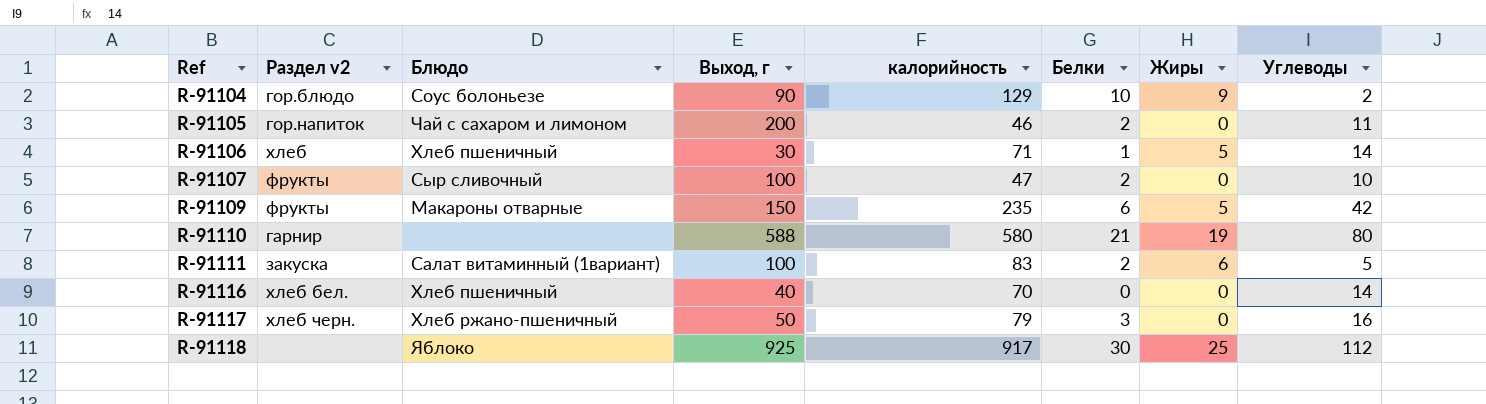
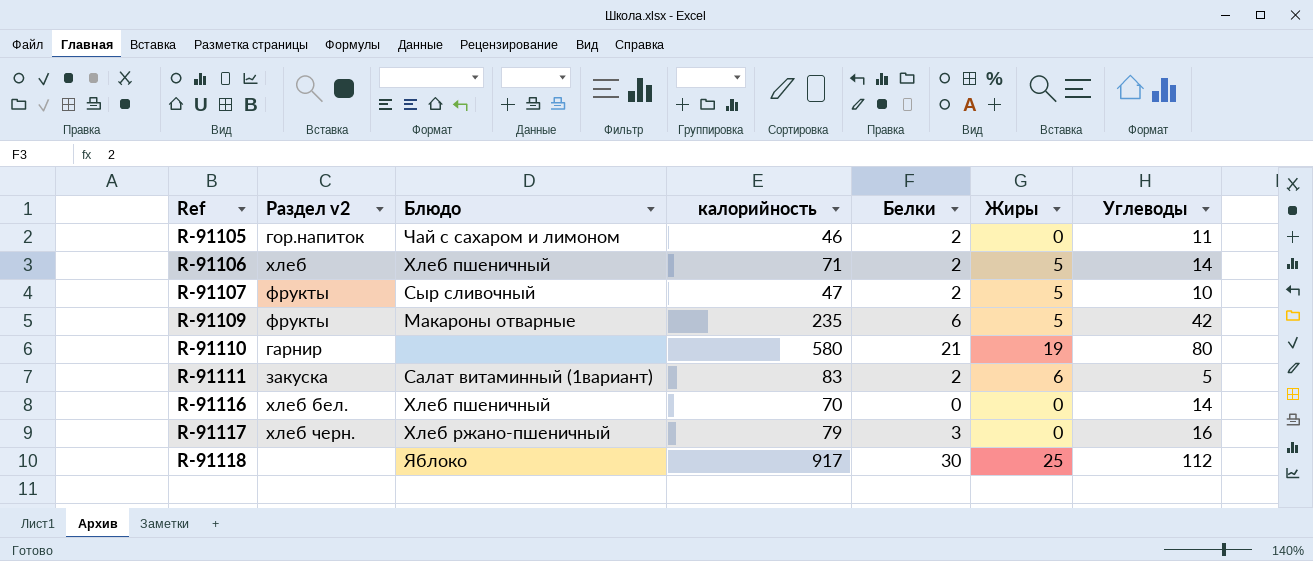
column Выход, г | position: 4 -> none
row R-91104: гор.блюдо | Соус болоньезе | 90 | 129 | 10 | 9 | 2 -> none
R-91106 | Белки: 1 -> 2
R-91107 | Жиры: 0 -> 5

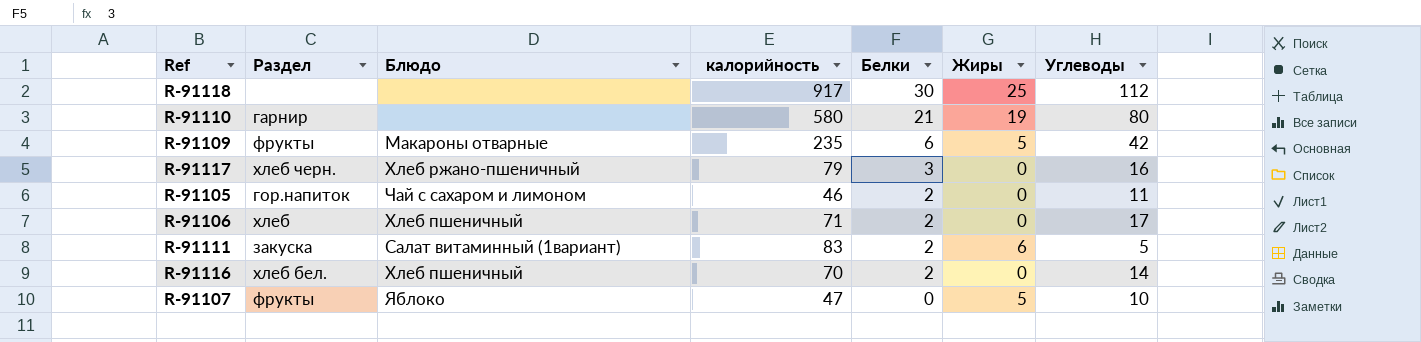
row order: Ref ascending -> Белки descending
column name: Раздел v2 -> Раздел
R-91118 | Блюдо: Яблоко -> none
R-91106 | Жиры: 5 -> 0
R-91106 | Углеводы: 14 -> 17
R-91116 | Белки: 0 -> 2
R-91107 | Блюдо: Сыр сливочный -> Яблоко
R-91107 | Белки: 2 -> 0

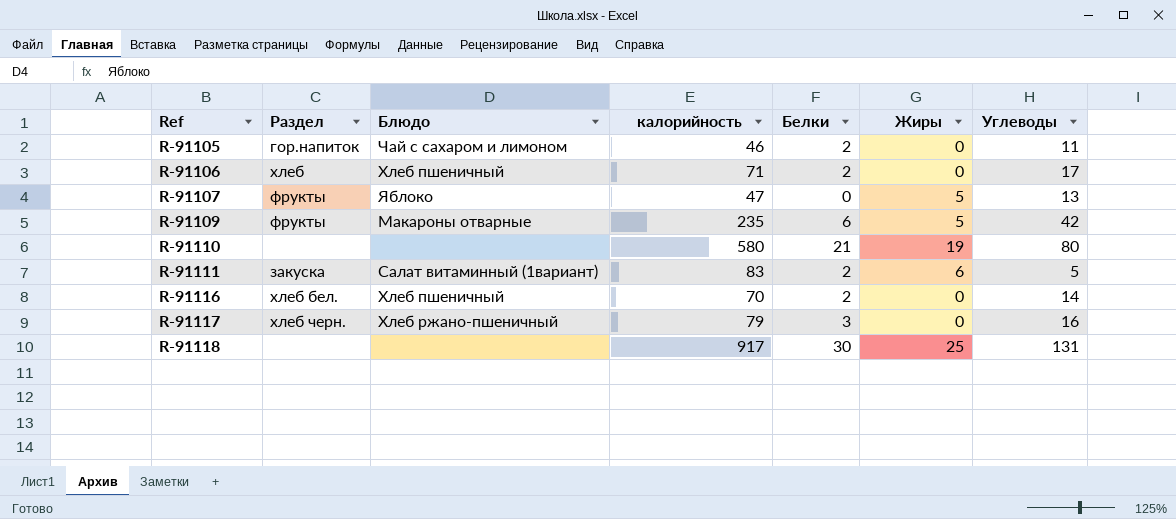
row order: Белки descending -> Ref ascending
R-91107 | Углеводы: 10 -> 13
R-91110 | Раздел: гарнир -> none
R-91118 | Углеводы: 112 -> 131

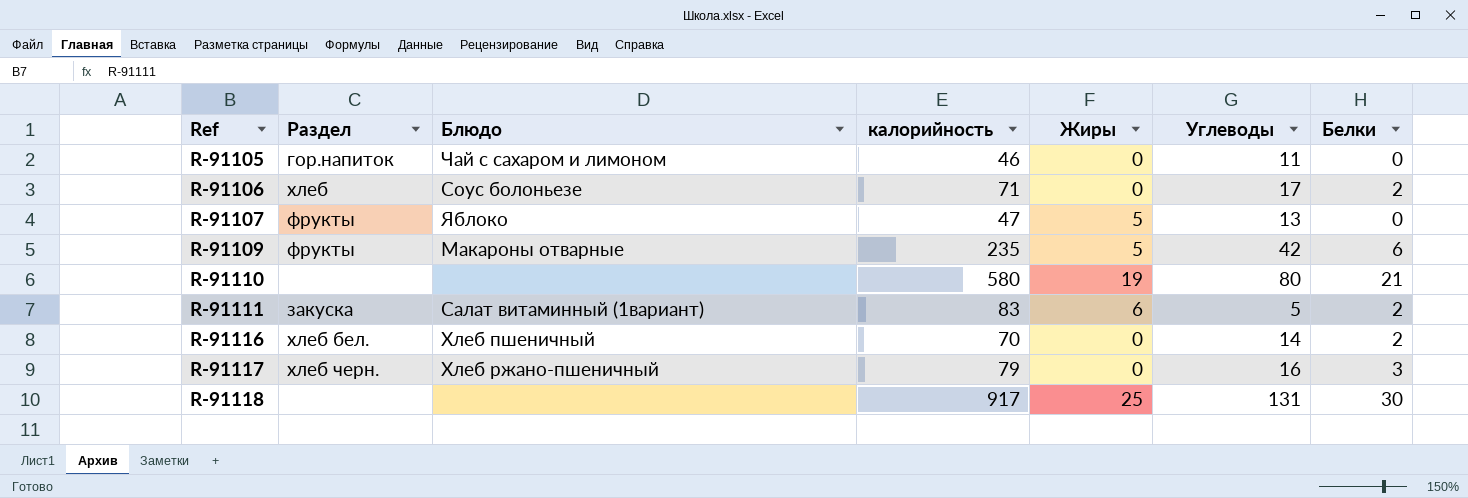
column Белки | position: 5 -> 7
R-91105 | Белки: 2 -> 0
R-91106 | Блюдо: Хлеб пшеничный -> Соус болоньезе

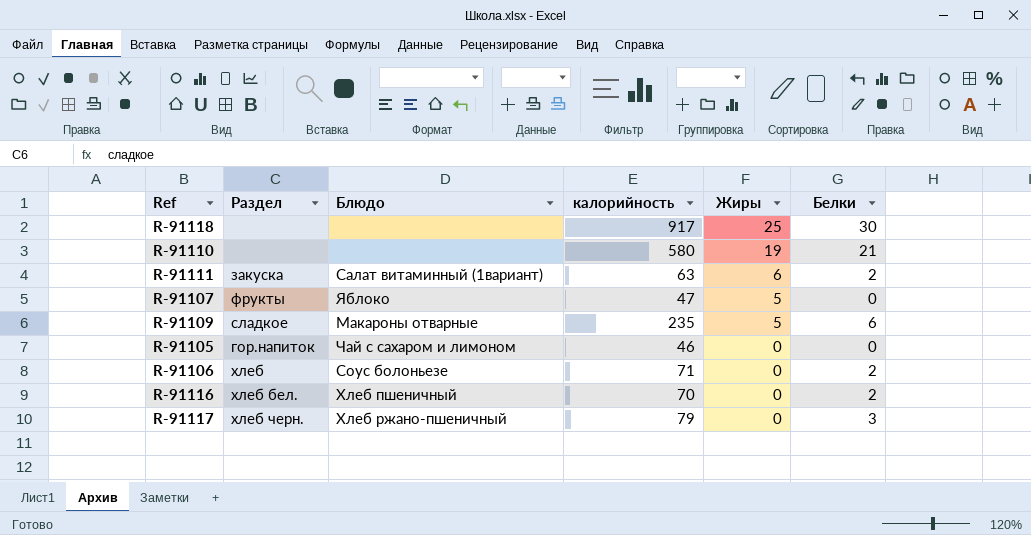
row order: Ref ascending -> Жиры descending
column Углеводы | position: 6 -> none
R-91111 | калорийность: 83 -> 63
R-91109 | Раздел: фрукты -> сладкое

